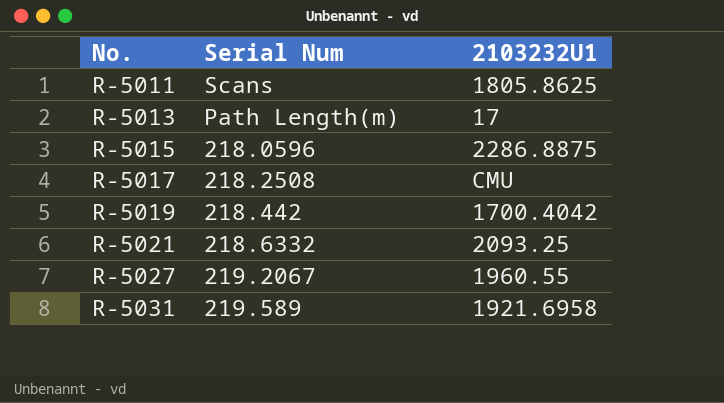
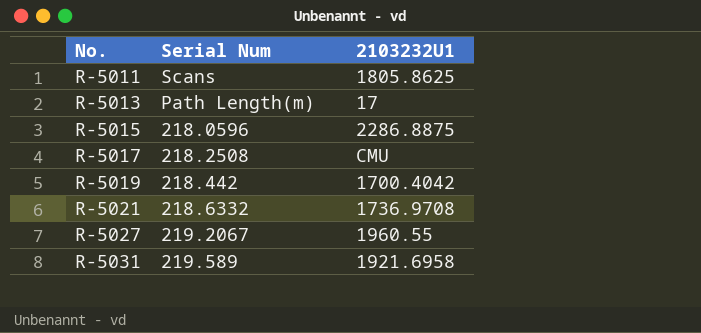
R-5021 | 2103232U1: 2093.25 -> 1736.9708

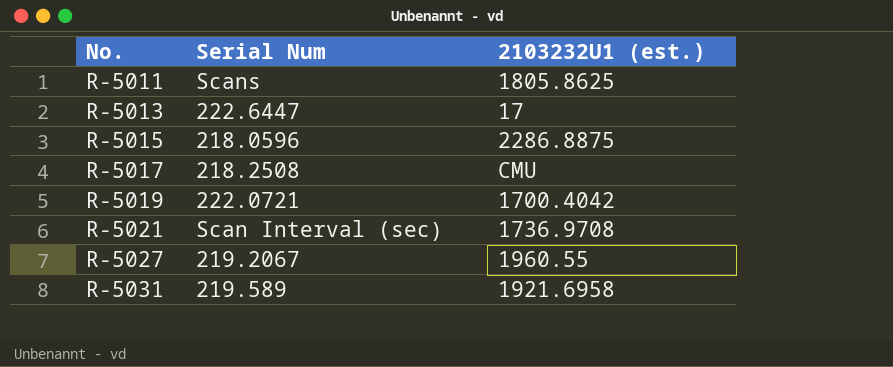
column name: 2103232U1 -> 2103232U1 (est.)
R-5013 | Serial Num: Path Length(m) -> 222.6447
R-5019 | Serial Num: 218.442 -> 222.0721
R-5021 | Serial Num: 218.6332 -> Scan Interval (sec)

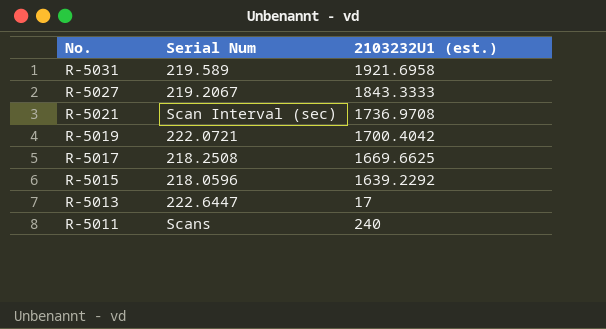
row order: No. ascending -> No. descending
R-5027 | 2103232U1 (est.): 1960.55 -> 1843.3333
R-5017 | 2103232U1 (est.): CMU -> 1669.6625
R-5015 | 2103232U1 (est.): 2286.8875 -> 1639.2292
R-5011 | 2103232U1 (est.): 1805.8625 -> 240

